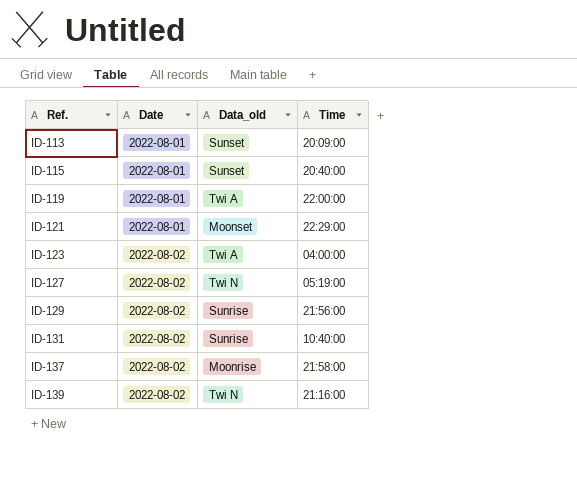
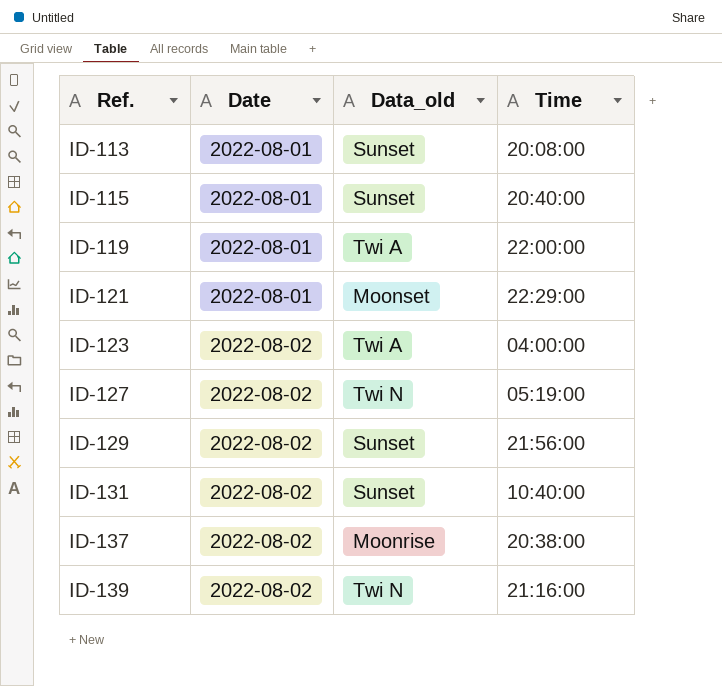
ID-113 | Time: 20:09:00 -> 20:08:00
ID-129 | Data_old: Sunrise -> Sunset
ID-131 | Data_old: Sunrise -> Sunset
ID-137 | Time: 21:58:00 -> 20:38:00

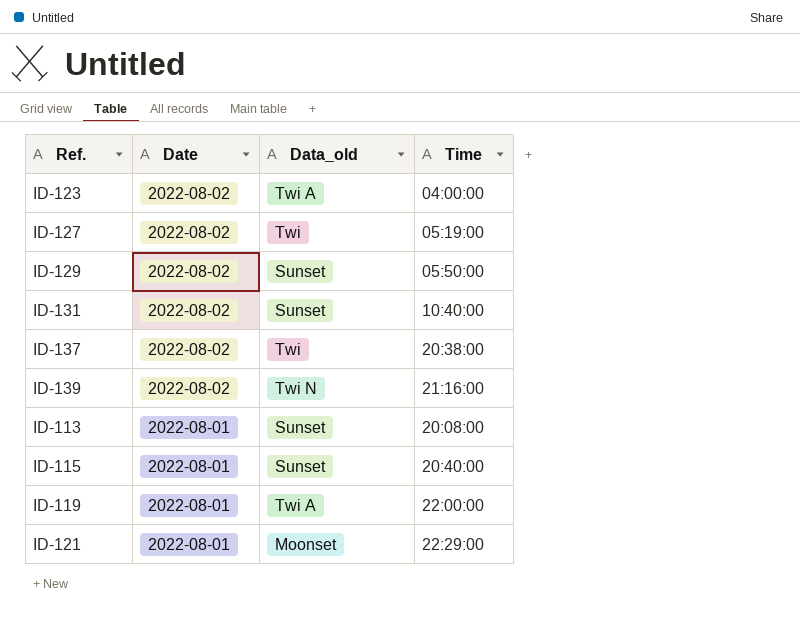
row order: Ref. ascending -> Date descending
ID-127 | Data_old: Twi N -> Twi
ID-129 | Time: 21:56:00 -> 05:50:00
ID-137 | Data_old: Moonrise -> Twi

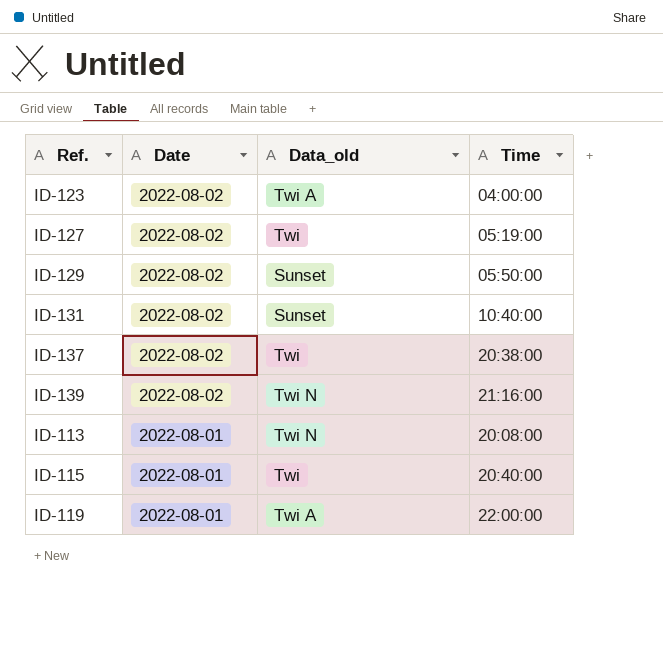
row ID-121: 2022-08-01 | Moonset | 22:29:00 -> none
ID-113 | Data_old: Sunset -> Twi N
ID-115 | Data_old: Sunset -> Twi

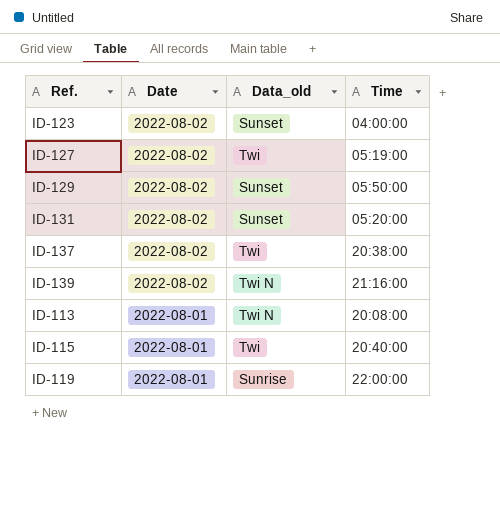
ID-123 | Data_old: Twi A -> Sunset
ID-131 | Time: 10:40:00 -> 05:20:00
ID-119 | Data_old: Twi A -> Sunrise

